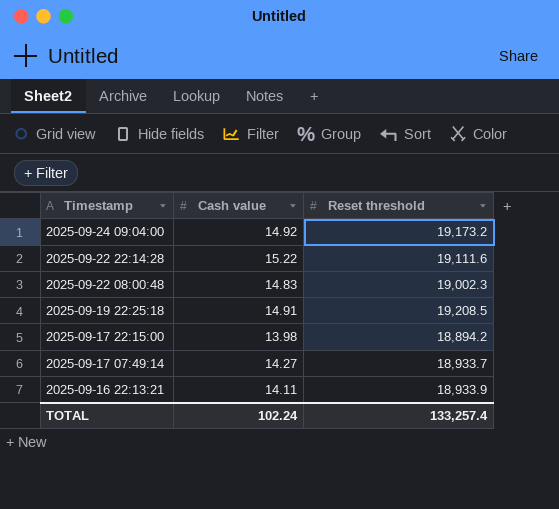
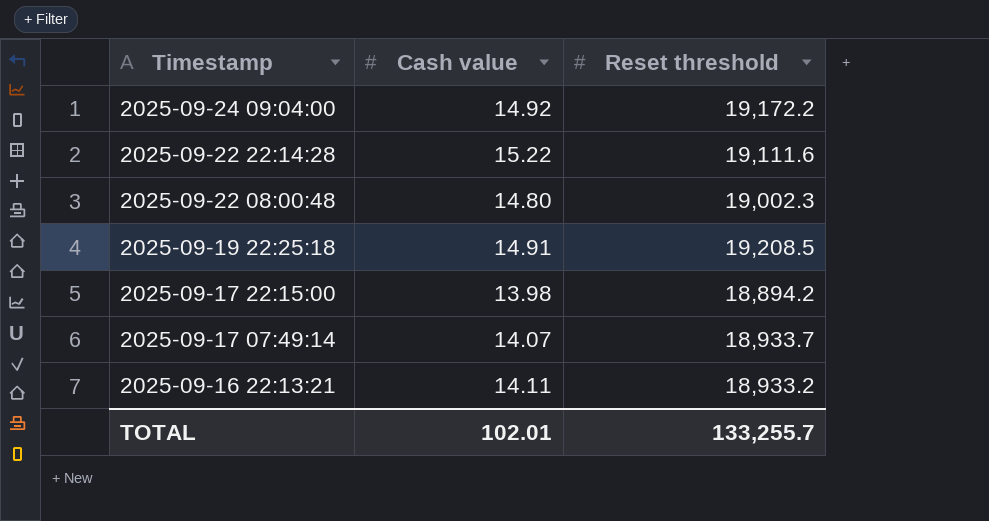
2025-09-24 09:04:00 | Reset threshold: 19,173.2 -> 19,172.2
2025-09-22 08:00:48 | Cash value: 14.83 -> 14.80
2025-09-17 07:49:14 | Cash value: 14.27 -> 14.07
2025-09-16 22:13:21 | Reset threshold: 18,933.9 -> 18,933.2
TOTAL | Cash value: 102.24 -> 102.01
TOTAL | Reset threshold: 133,257.4 -> 133,255.7

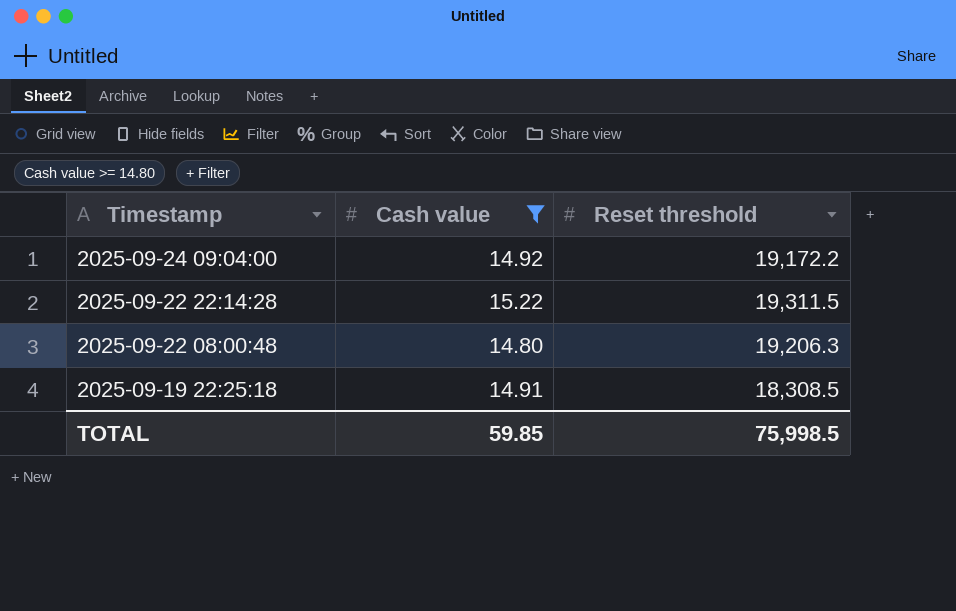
filter: none -> Cash value >= 14.80
2025-09-22 22:14:28 | Reset threshold: 19,111.6 -> 19,311.5
2025-09-22 08:00:48 | Reset threshold: 19,002.3 -> 19,206.3
2025-09-19 22:25:18 | Reset threshold: 19,208.5 -> 18,308.5
TOTAL | Cash value: 102.01 -> 59.85
TOTAL | Reset threshold: 133,255.7 -> 75,998.5

